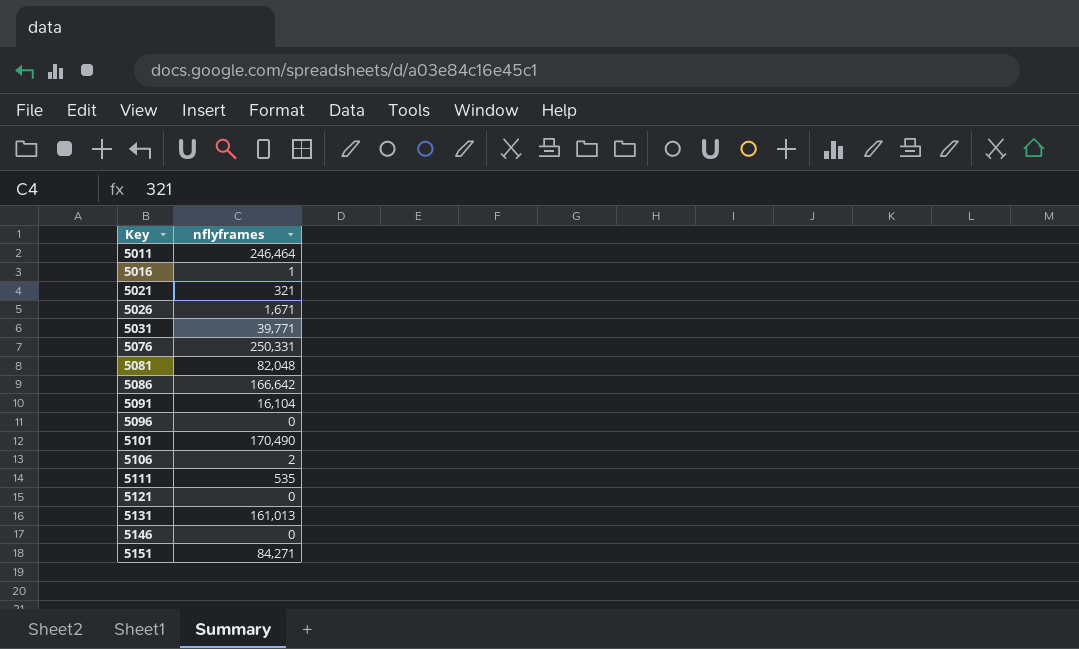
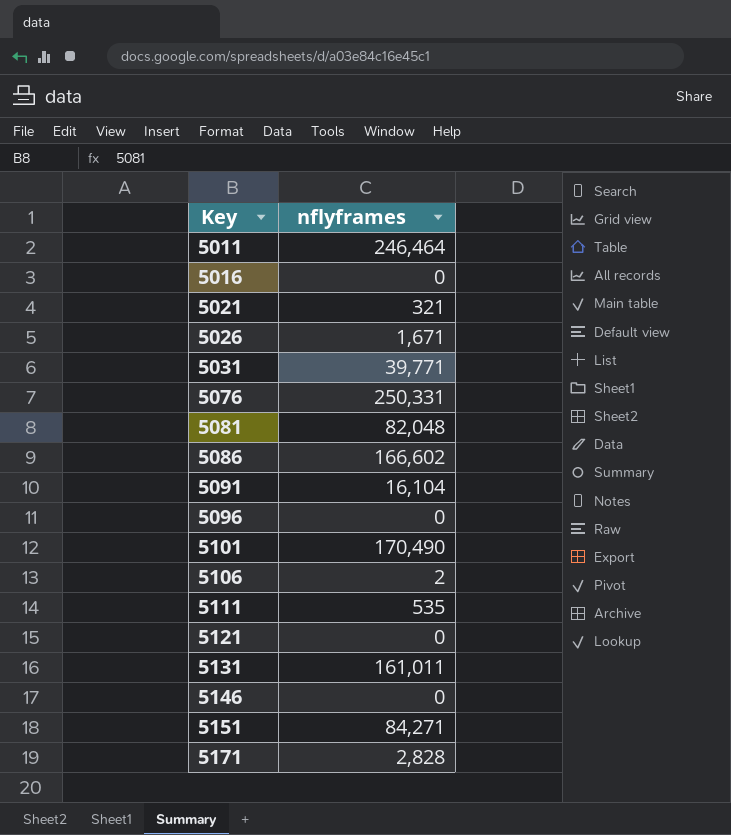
5016 | nflyframes: 1 -> 0
5086 | nflyframes: 166,642 -> 166,602
5131 | nflyframes: 161,013 -> 161,011
row 5171: none -> 2,828

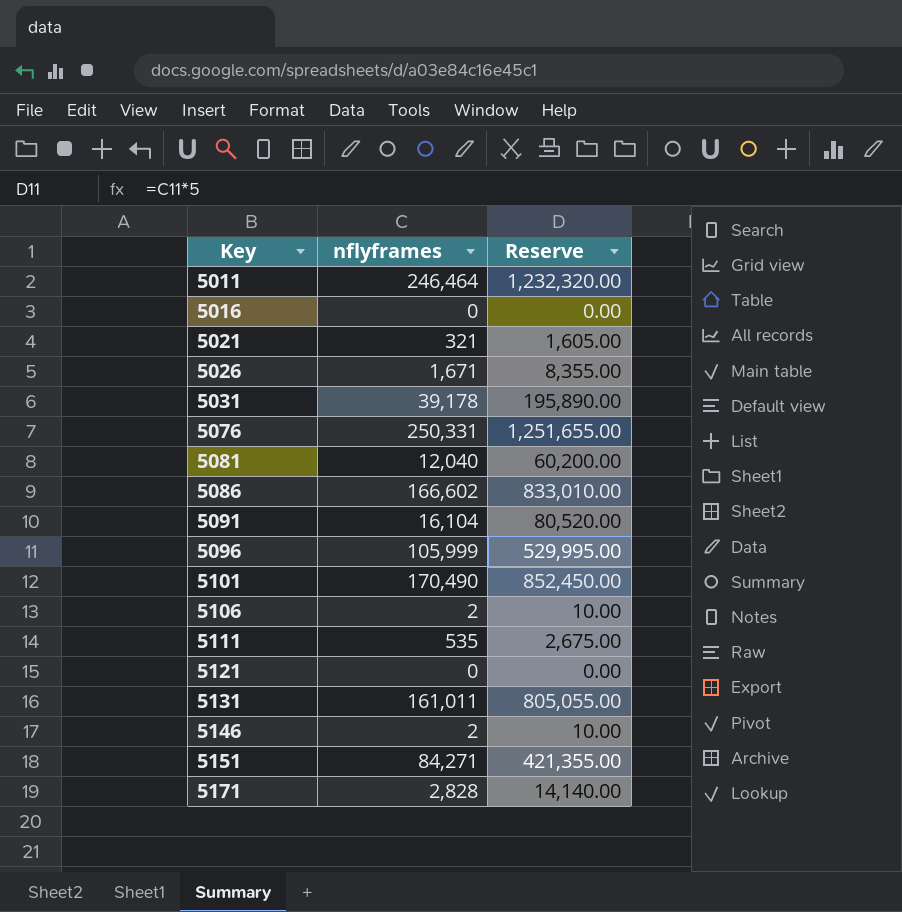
column Reserve | formula: none -> [nflyframes] * 5
5031 | nflyframes: 39,771 -> 39,178
5081 | nflyframes: 82,048 -> 12,040
5096 | nflyframes: 0 -> 105,999
5146 | nflyframes: 0 -> 2

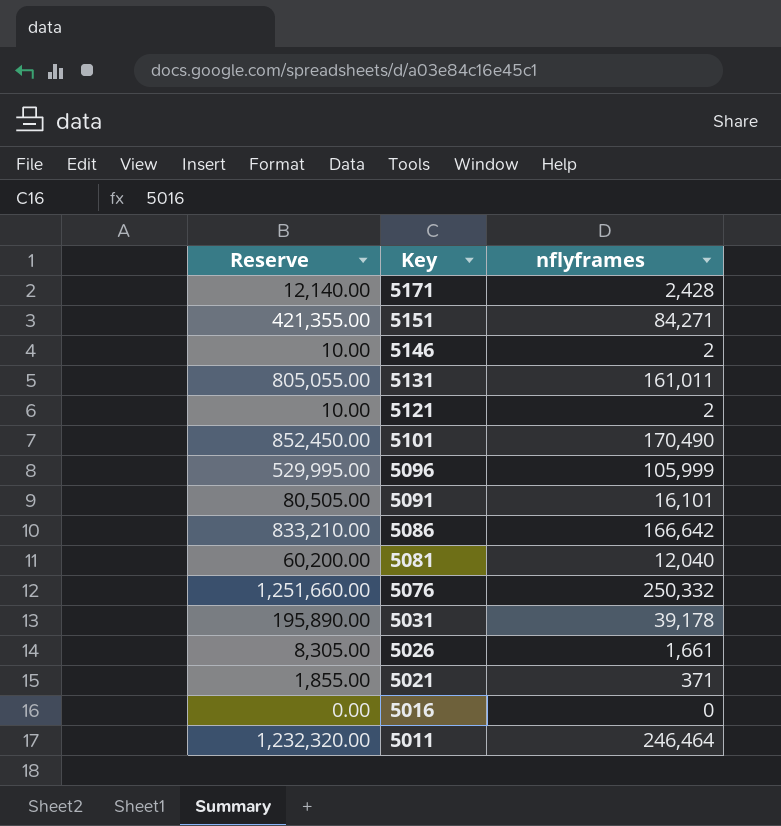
row order: Key ascending -> Key descending
column Reserve | position: 3 -> 1
row 5106: 2 | 10.00 -> none
row 5111: 535 | 2,675.00 -> none
5171 | Reserve: 14,140.00 -> 12,140.00
5171 | nflyframes: 2,828 -> 2,428
5121 | Reserve: 0.00 -> 10.00
5121 | nflyframes: 0 -> 2
5091 | Reserve: 80,520.00 -> 80,505.00
5091 | nflyframes: 16,104 -> 16,101
5086 | Reserve: 833,010.00 -> 833,210.00
5086 | nflyframes: 166,602 -> 166,642
5076 | Reserve: 1,251,655.00 -> 1,251,660.00
5076 | nflyframes: 250,331 -> 250,332
5026 | Reserve: 8,355.00 -> 8,305.00
5026 | nflyframes: 1,671 -> 1,661
5021 | Reserve: 1,605.00 -> 1,855.00
5021 | nflyframes: 321 -> 371

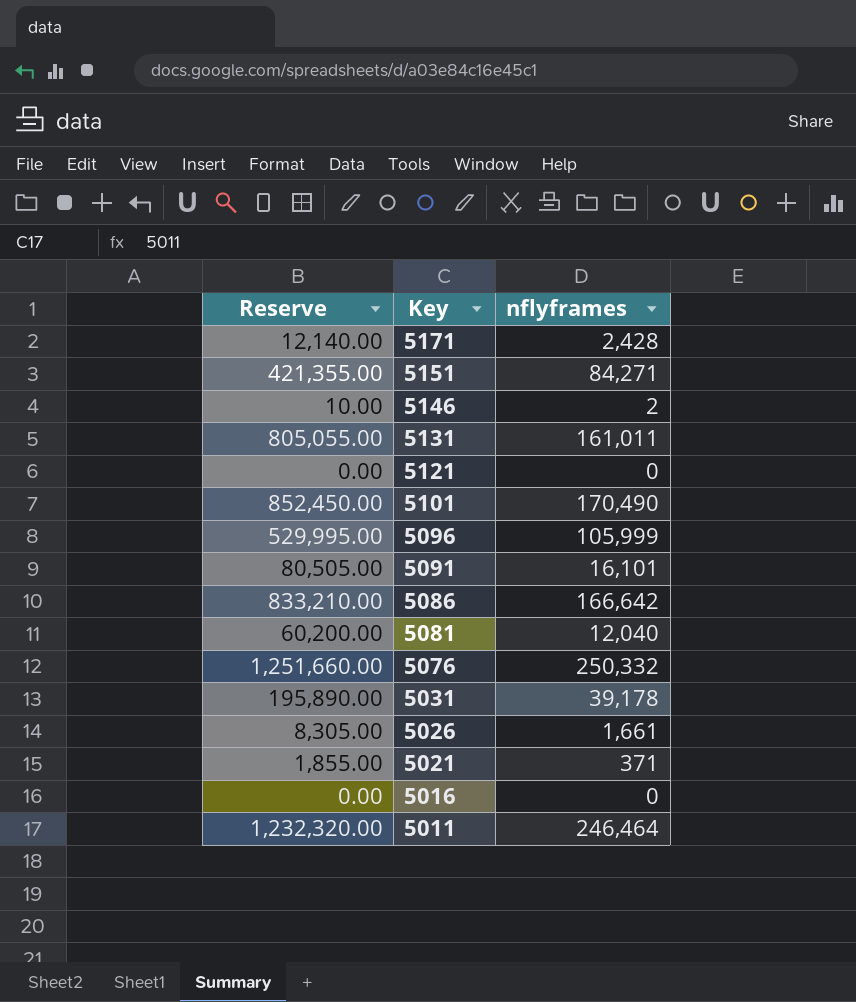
5121 | Reserve: 10.00 -> 0.00
5121 | nflyframes: 2 -> 0

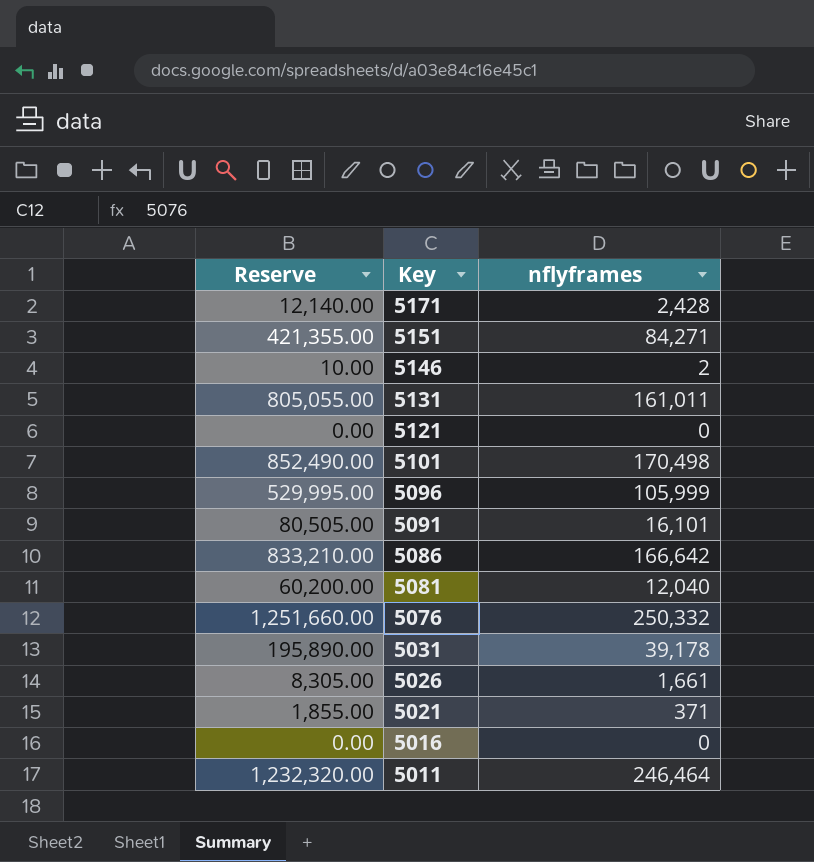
5101 | Reserve: 852,450.00 -> 852,490.00
5101 | nflyframes: 170,490 -> 170,498

